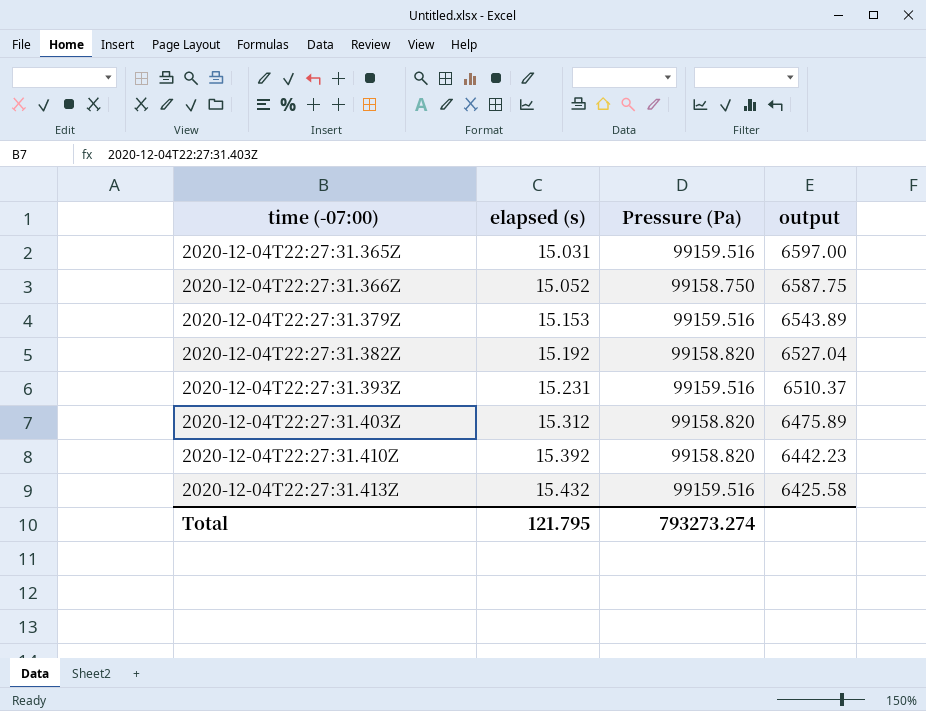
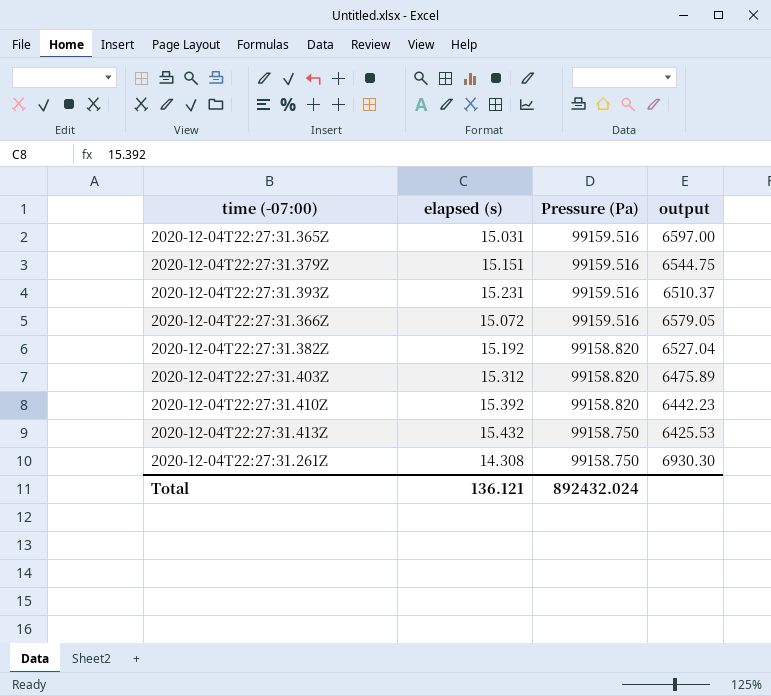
row order: time (-07:00) ascending -> Pressure (Pa) descending
2020-12-04T22:27:31.379Z | elapsed (s): 15.153 -> 15.151
2020-12-04T22:27:31.379Z | output: 6543.89 -> 6544.75
2020-12-04T22:27:31.366Z | elapsed (s): 15.052 -> 15.072
2020-12-04T22:27:31.366Z | Pressure (Pa): 99158.750 -> 99159.516
2020-12-04T22:27:31.366Z | output: 6587.75 -> 6579.05
2020-12-04T22:27:31.413Z | Pressure (Pa): 99159.516 -> 99158.750
2020-12-04T22:27:31.413Z | output: 6425.58 -> 6425.53
row 2020-12-04T22:27:31.261Z: none -> 14.308 | 99158.750 | 6930.30
Total | elapsed (s): 121.795 -> 136.121
Total | Pressure (Pa): 793273.274 -> 892432.024

